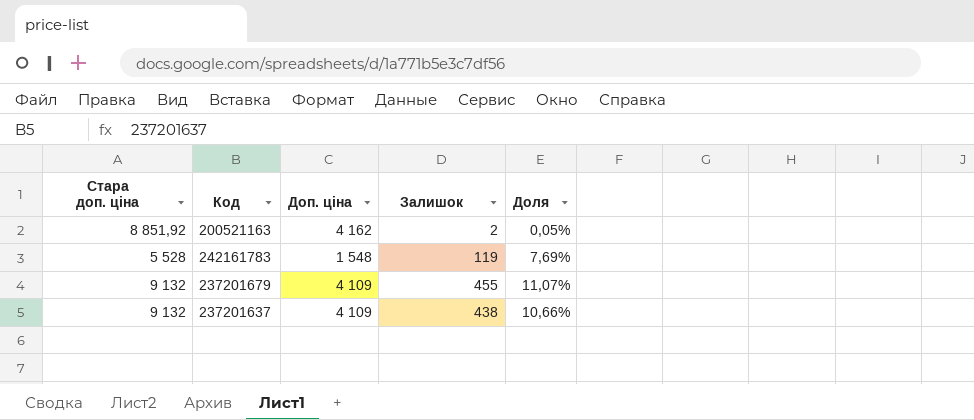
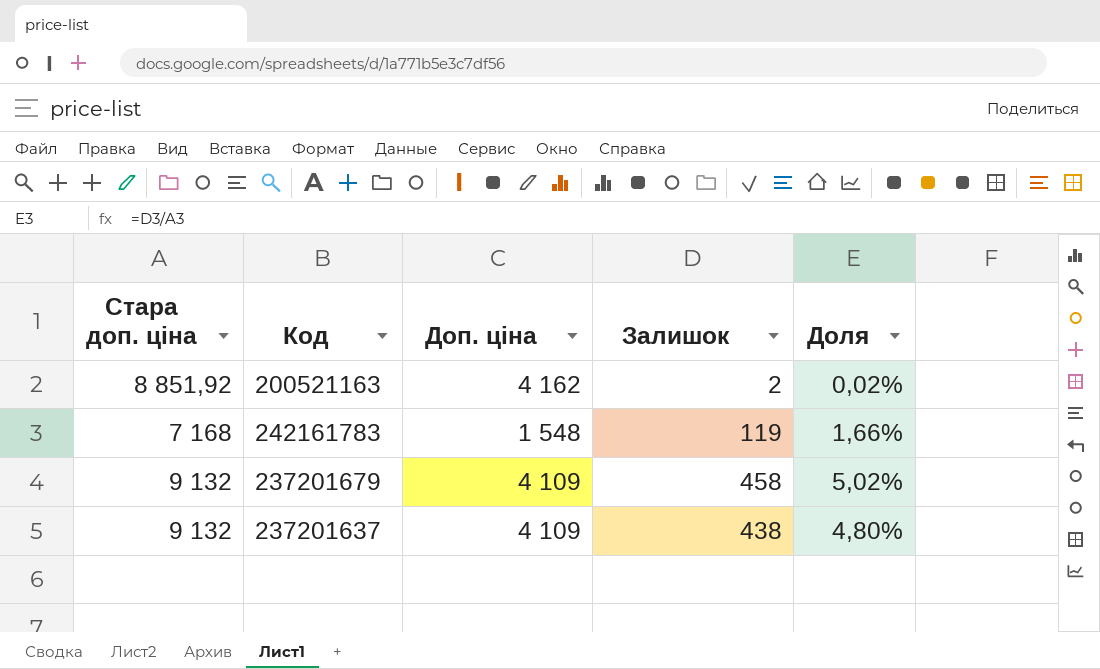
column Доля | formula: [Залишок] / [Доп. ціна] -> [Залишок] / [Стара доп. ціна]
242161783 | Стара доп. ціна: 5 528 -> 7 168
237201679 | Залишок: 455 -> 458

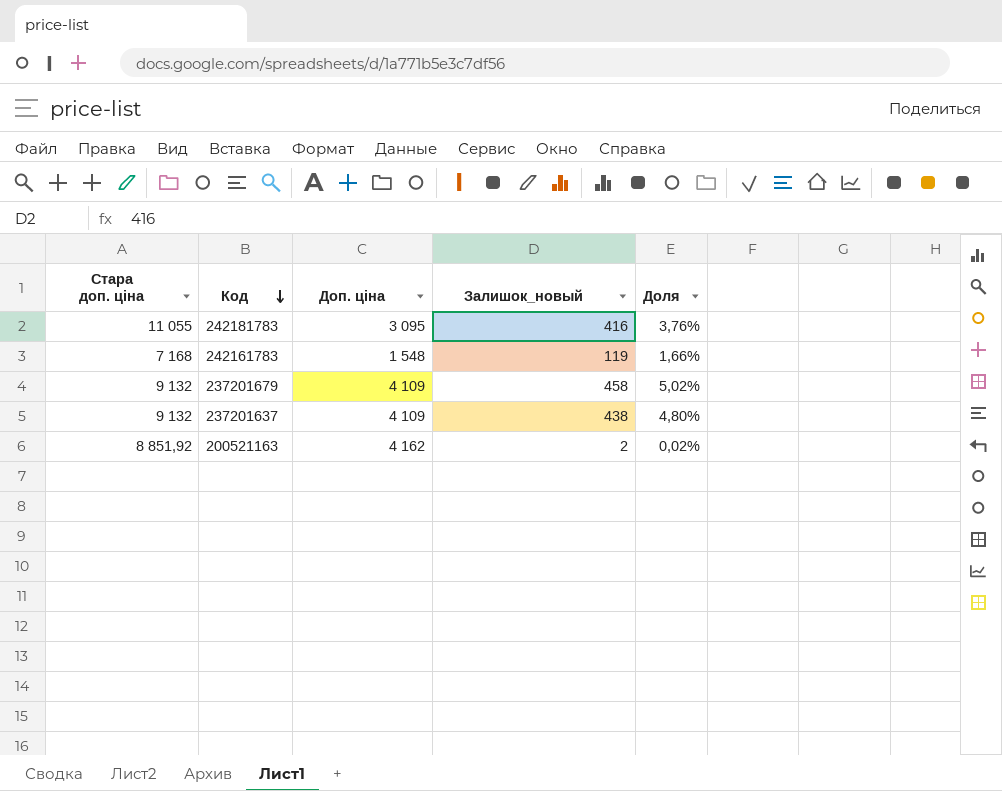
row order: none -> Код descending
column name: Залишок -> Залишок_новый
row 242181783: none -> 11 055 | 3 095 | 416 | 3,76%

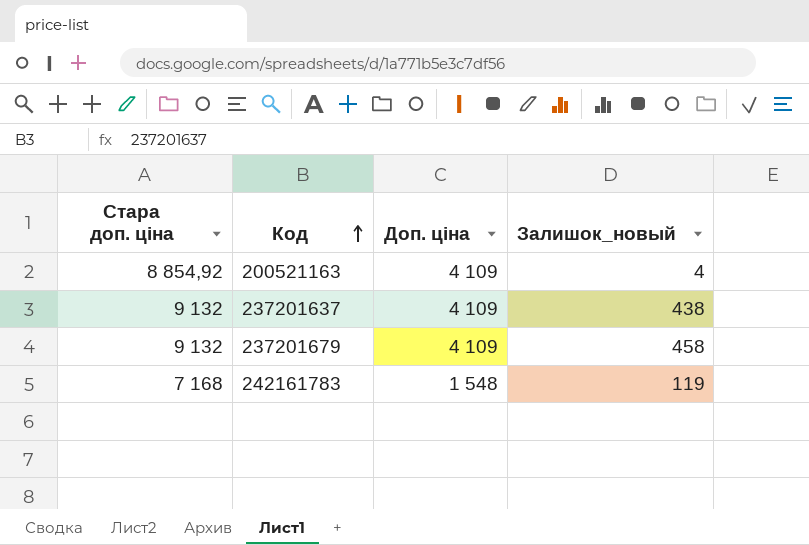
row order: Код descending -> Код ascending
column Доля | formula: [Залишок_новый] / [Стара доп. ціна] -> none
row 242181783: 11 055 | 3 095 | 416 | 3,76% -> none
200521163 | Стара доп. ціна: 8 851,92 -> 8 854,92
200521163 | Доп. ціна: 4 162 -> 4 109
200521163 | Залишок_новый: 2 -> 4

